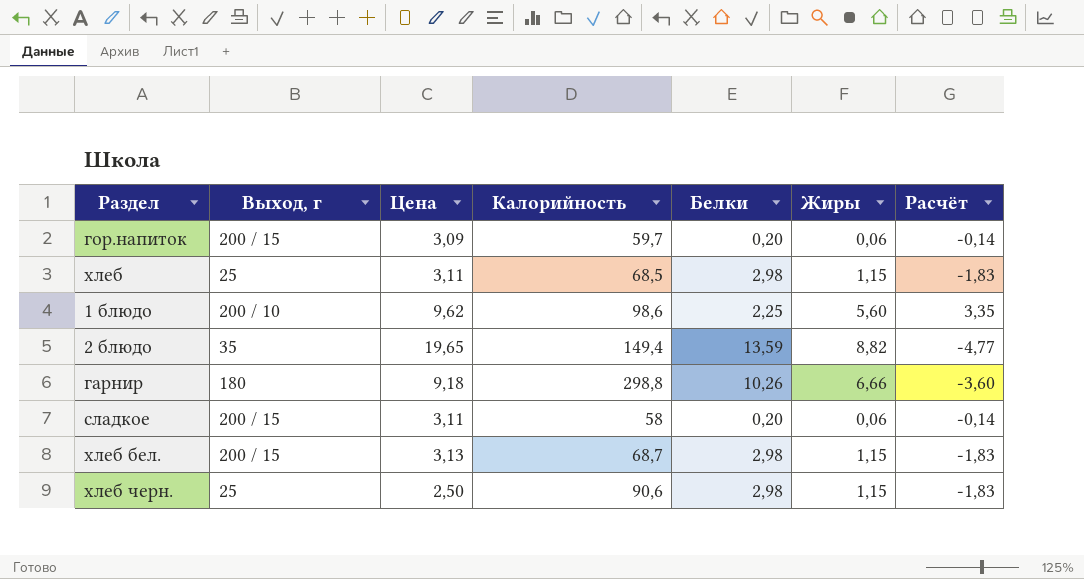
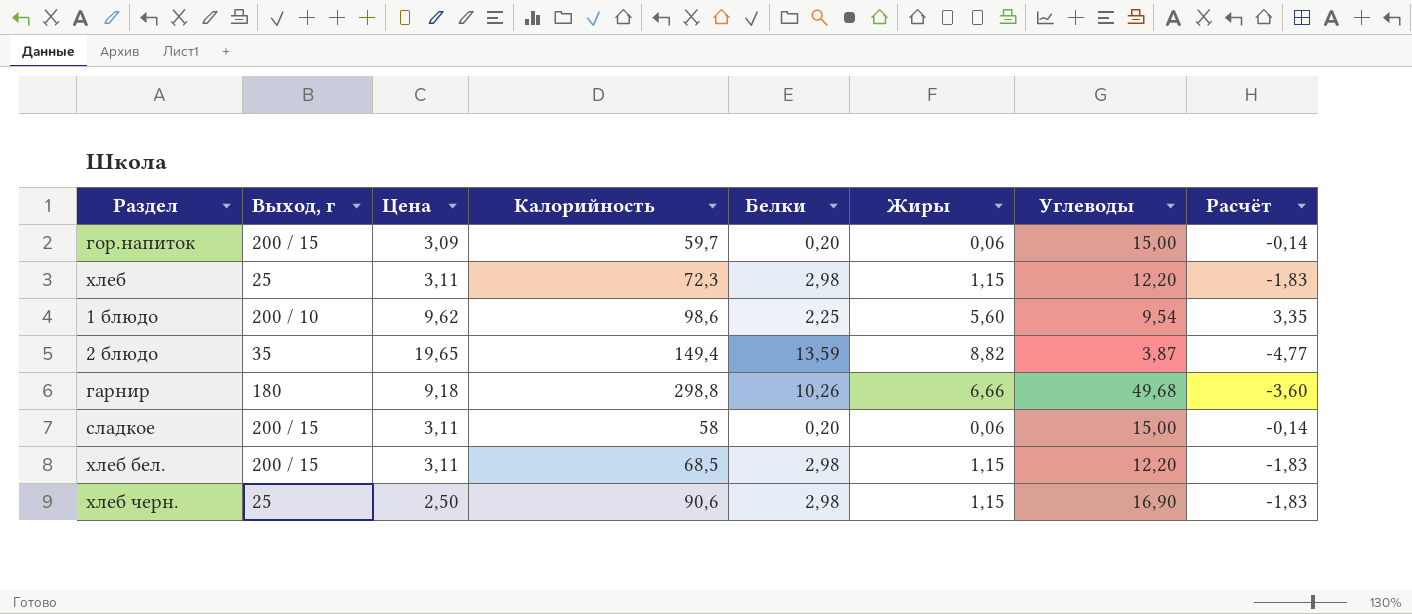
column Углеводы | position: none -> 7
хлеб | Калорийность: 68,5 -> 72,3
хлеб бел. | Цена: 3,13 -> 3,11
хлеб бел. | Калорийность: 68,7 -> 68,5

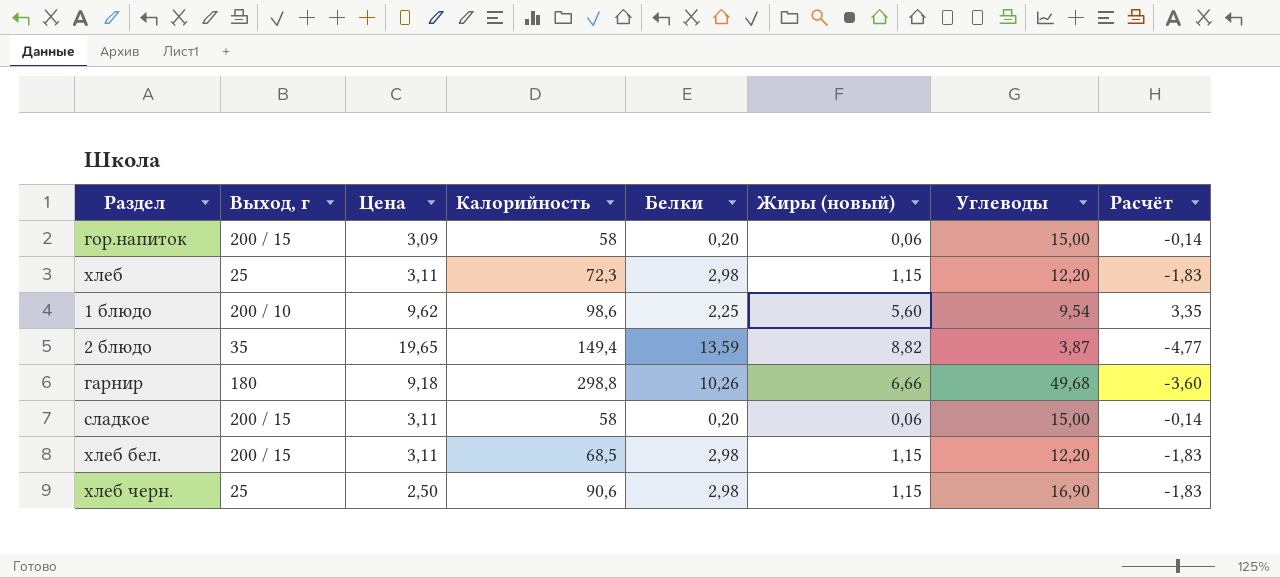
column name: Жиры -> Жиры (новый)
гор.напиток | Калорийность: 59,7 -> 58

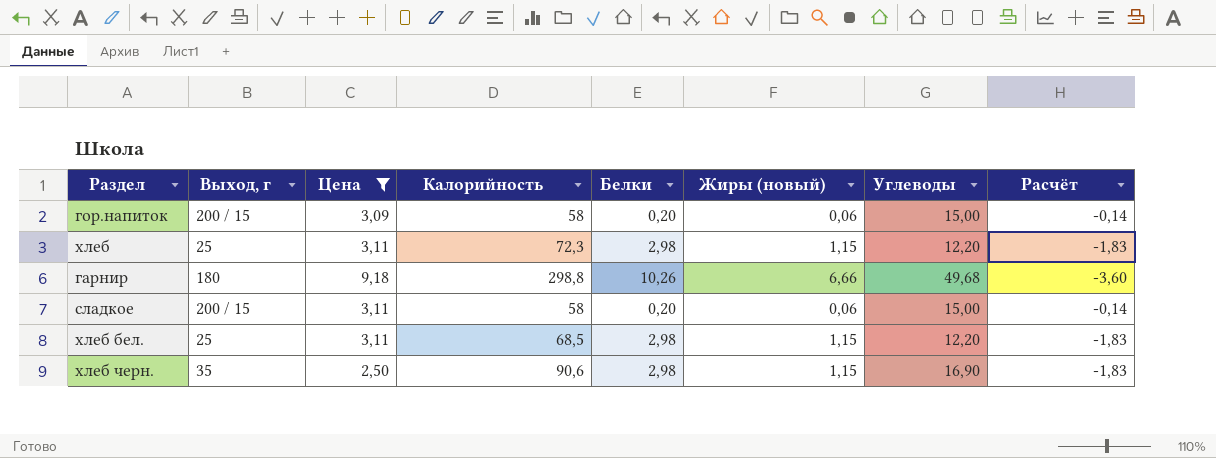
filter: none -> Цена <= 9,18
хлеб бел. | Выход, г: 200 / 15 -> 25
хлеб черн. | Выход, г: 25 -> 35

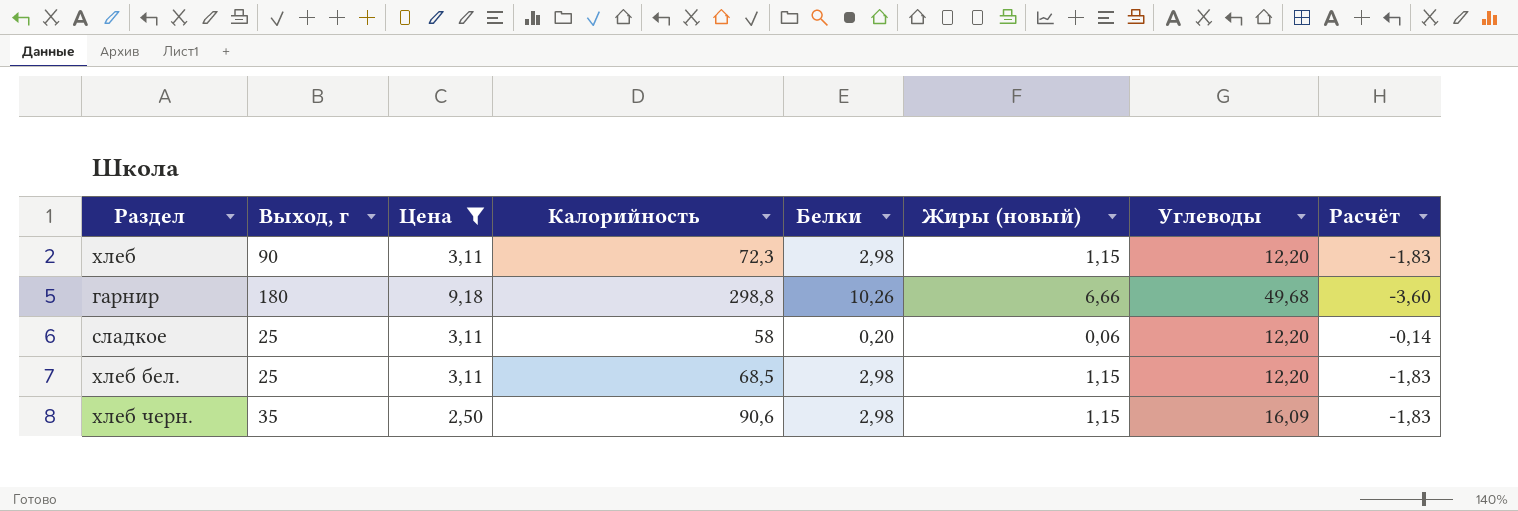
row гор.напиток: 200 / 15 | 3,09 | 58 | 0,20 | 0,06 | 15,00 | -0,14 -> none
хлеб | Выход, г: 25 -> 90
сладкое | Выход, г: 200 / 15 -> 25
сладкое | Углеводы: 15,00 -> 12,20
хлеб черн. | Углеводы: 16,90 -> 16,09

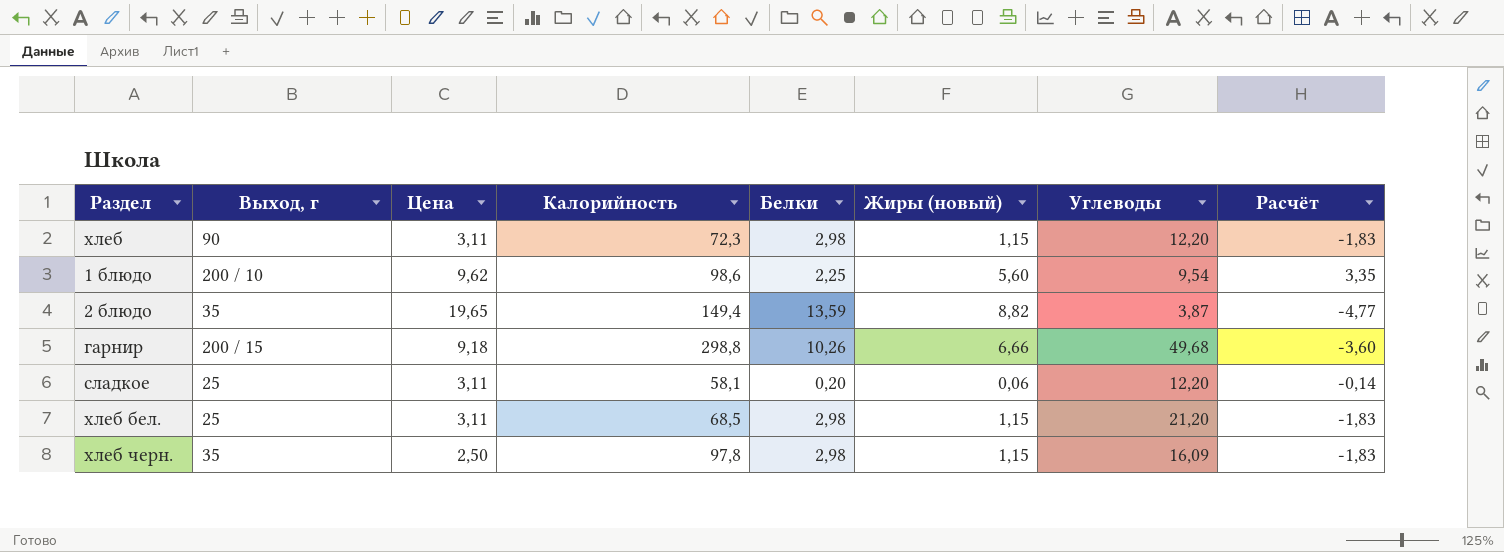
filter: Цена <= 9,18 -> none
гарнир | Выход, г: 180 -> 200 / 15
сладкое | Калорийность: 58 -> 58,1
хлеб бел. | Углеводы: 12,20 -> 21,20
хлеб черн. | Калорийность: 90,6 -> 97,8

